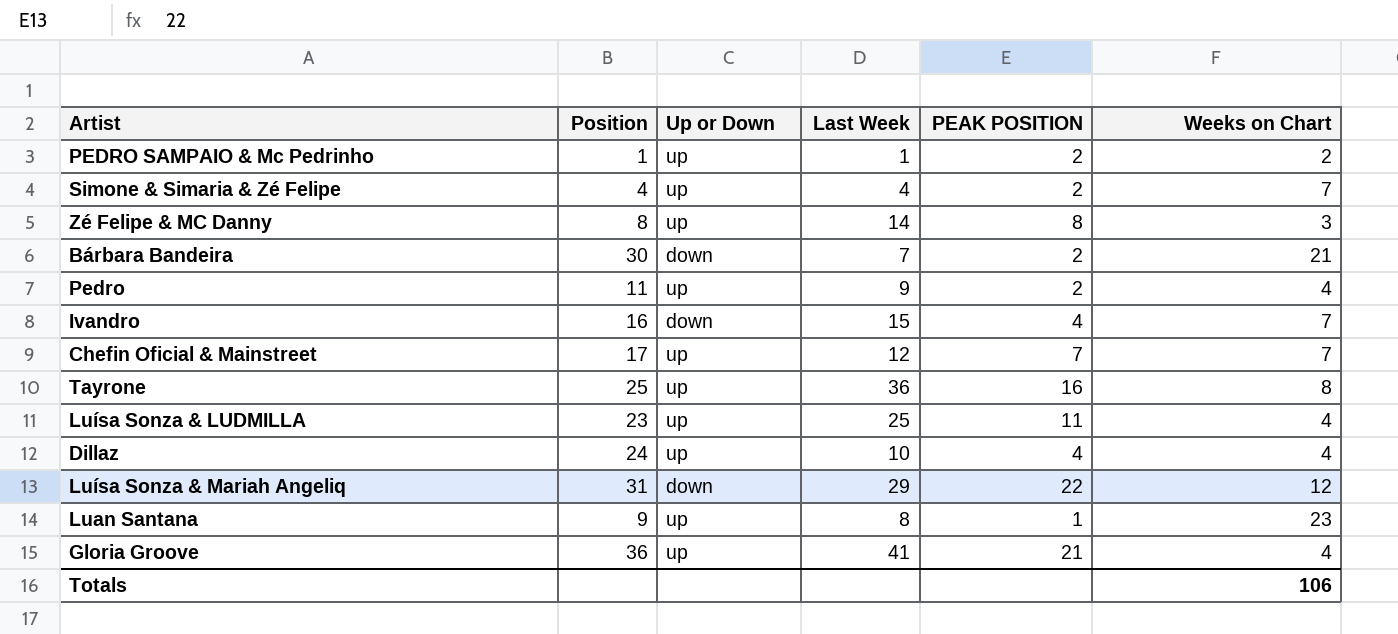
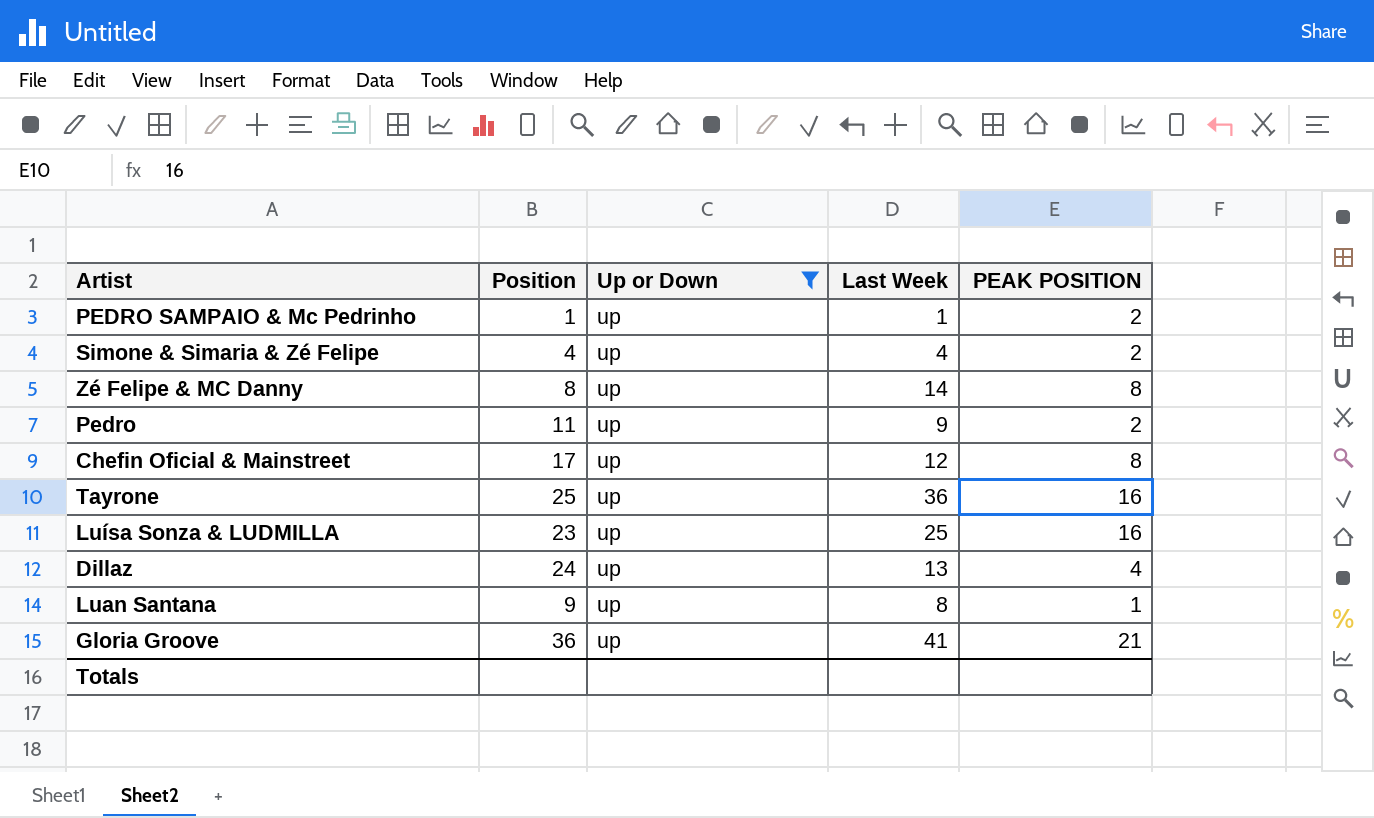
filter: none -> Up or Down = up
column Weeks on Chart | position: 6 -> none
Chefin Oficial & Mainstreet | PEAK POSITION: 7 -> 8
Luísa Sonza & LUDMILLA | PEAK POSITION: 11 -> 16
Dillaz | Last Week: 10 -> 13

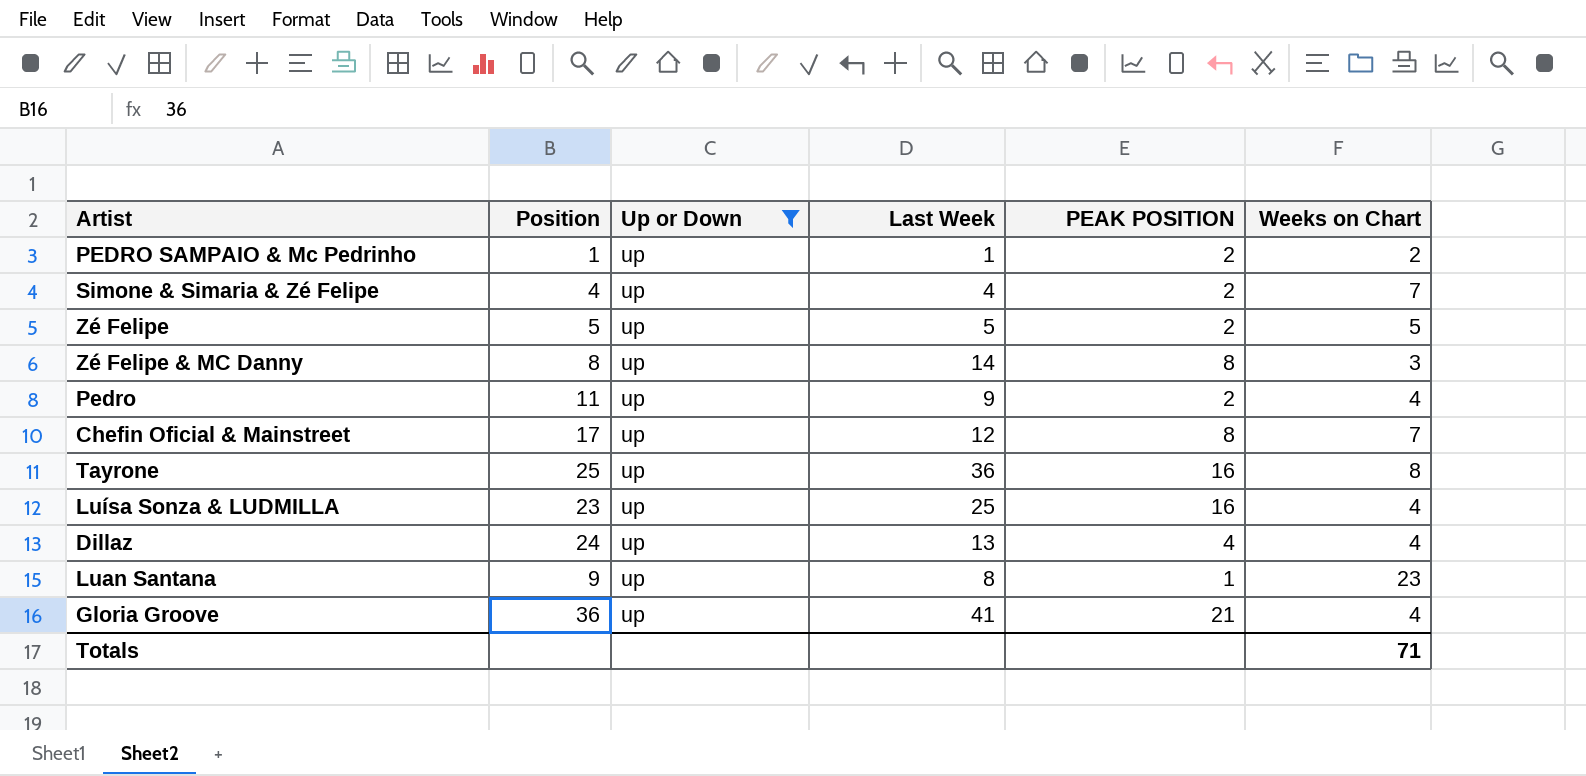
column Weeks on Chart | position: none -> 6
row Zé Felipe: none -> 5 | up | 5 | 2 | 5

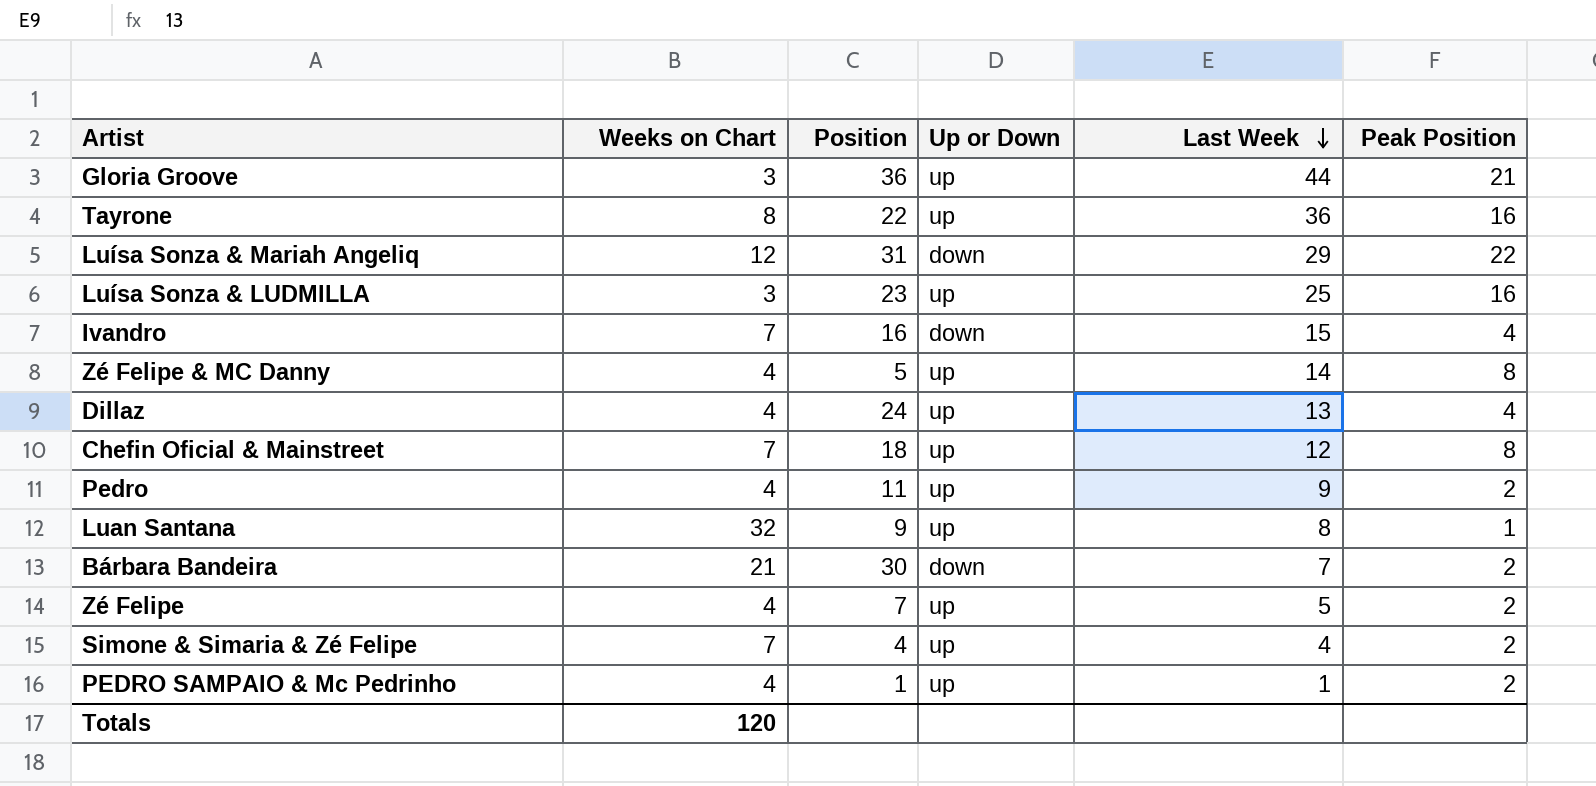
filter: Up or Down = up -> none
row order: none -> Last Week descending
column Weeks on Chart | position: 6 -> 2
column name: PEAK POSITION -> Peak Position
Gloria Groove | Weeks on Chart: 4 -> 3
Gloria Groove | Last Week: 41 -> 44
Tayrone | Position: 25 -> 22
Luísa Sonza & LUDMILLA | Weeks on Chart: 4 -> 3
Zé Felipe & MC Danny | Weeks on Chart: 3 -> 4
Zé Felipe & MC Danny | Position: 8 -> 5
Chefin Oficial & Mainstreet | Position: 17 -> 18
Luan Santana | Weeks on Chart: 23 -> 32
Zé Felipe | Weeks on Chart: 5 -> 4
Zé Felipe | Position: 5 -> 7
PEDRO SAMPAIO & Mc Pedrinho | Weeks on Chart: 2 -> 4
Totals | Weeks on Chart: 71 -> 120

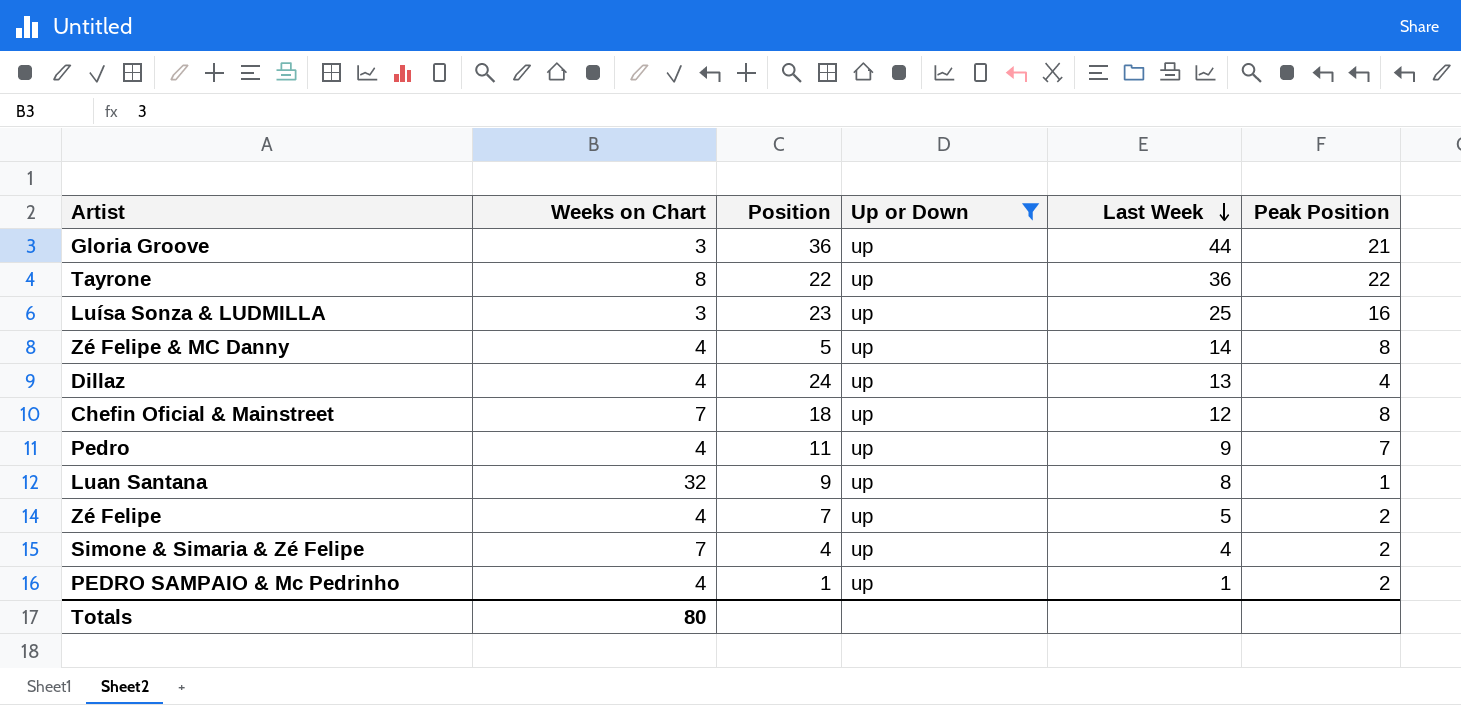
filter: none -> Up or Down = up
Tayrone | Peak Position: 16 -> 22
Pedro | Peak Position: 2 -> 7
Totals | Weeks on Chart: 120 -> 80

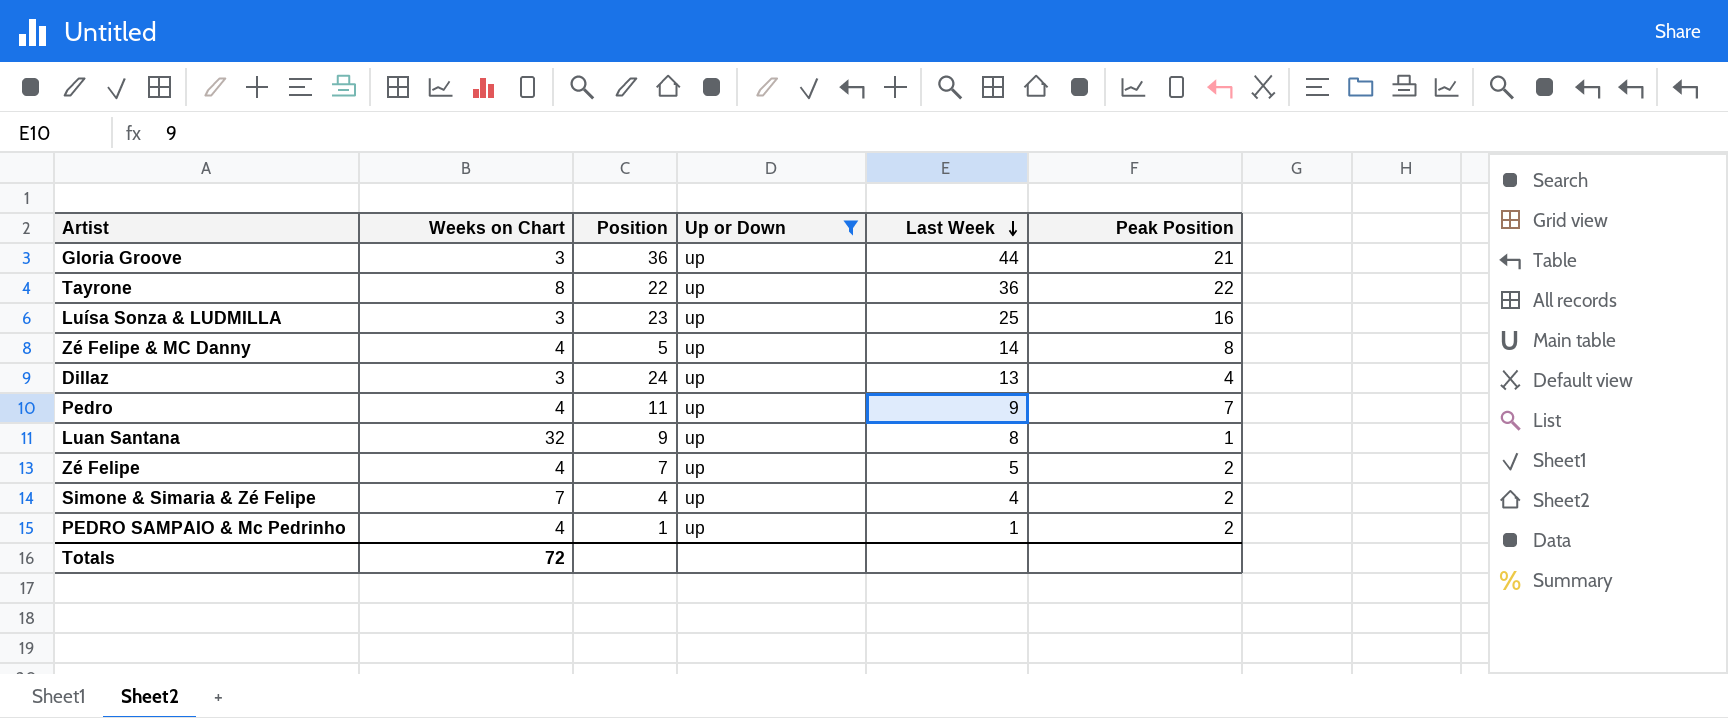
row Chefin Oficial & Mainstreet: 7 | 18 | up | 12 | 8 -> none
Dillaz | Weeks on Chart: 4 -> 3
Totals | Weeks on Chart: 80 -> 72

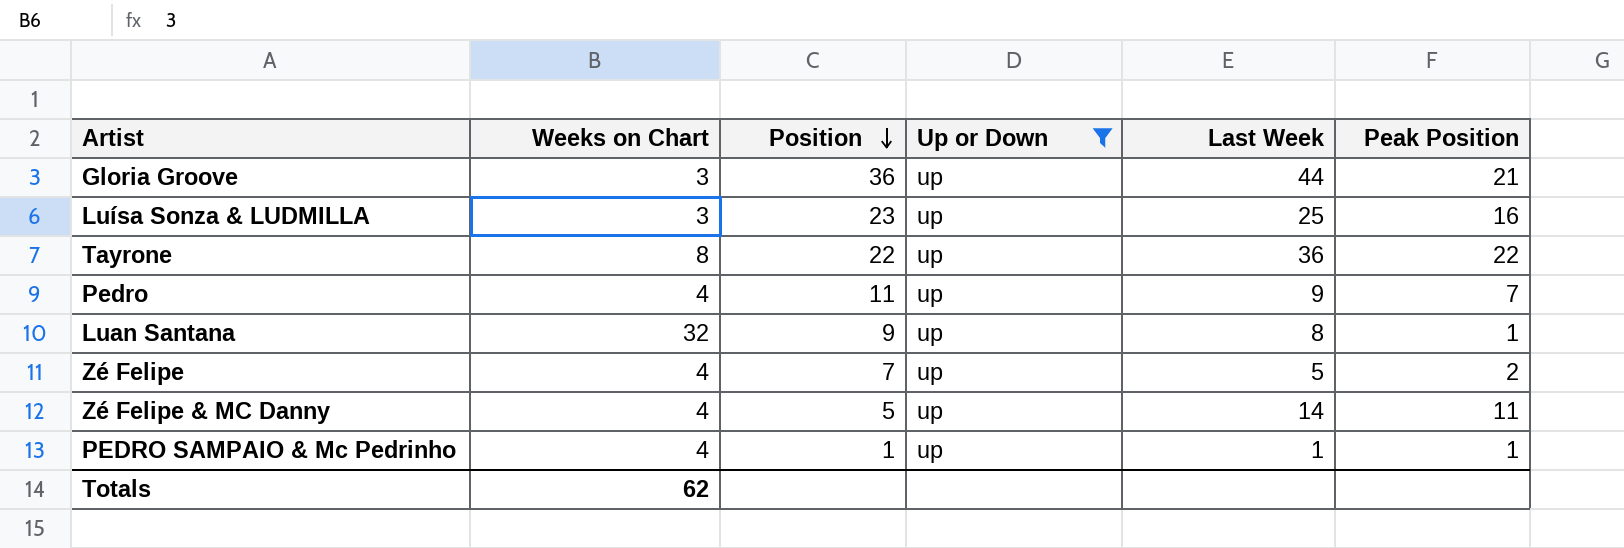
row order: Last Week descending -> Position descending
row Dillaz: 3 | 24 | up | 13 | 4 -> none
row Simone & Simaria & Zé Felipe: 7 | 4 | up | 4 | 2 -> none
Zé Felipe & MC Danny | Peak Position: 8 -> 11
PEDRO SAMPAIO & Mc Pedrinho | Peak Position: 2 -> 1
Totals | Weeks on Chart: 72 -> 62

